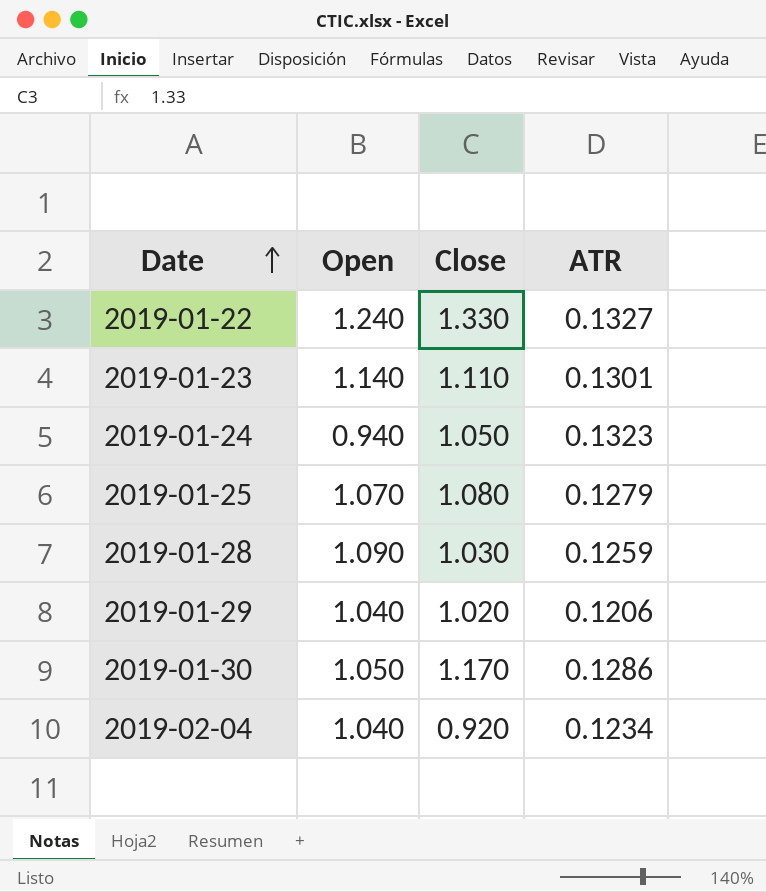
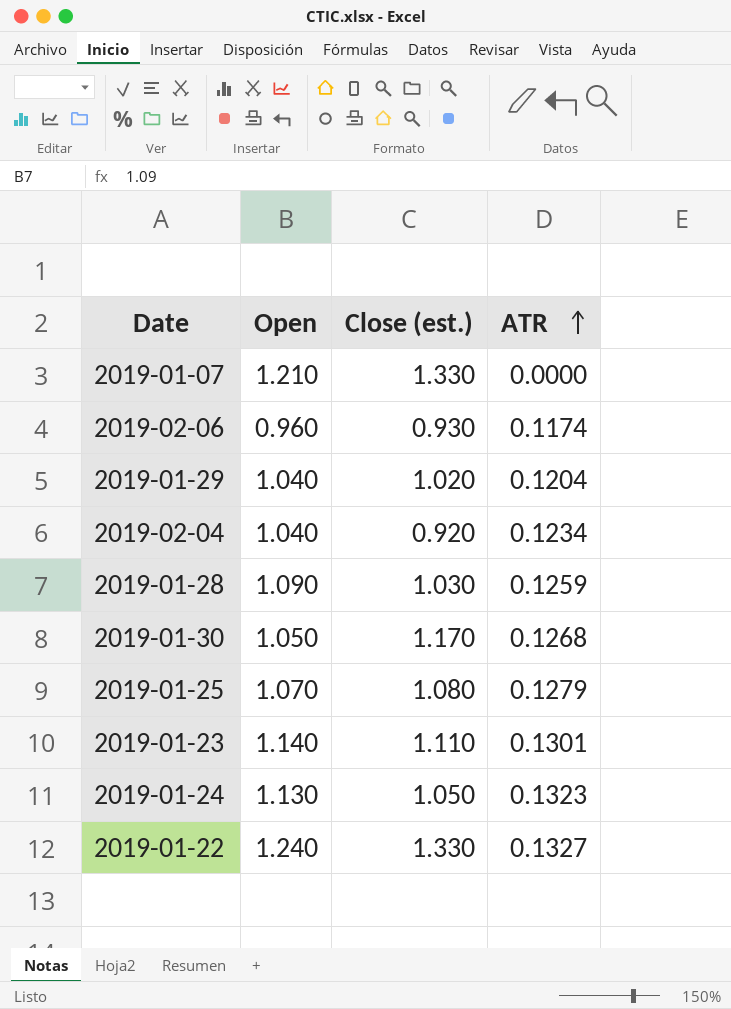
row order: Date ascending -> ATR ascending
column name: Close -> Close (est.)
row 2019-01-07: none -> 1.210 | 1.330 | 0.0000
row 2019-02-06: none -> 0.960 | 0.930 | 0.1174
2019-01-29 | ATR: 0.1206 -> 0.1204
2019-01-30 | ATR: 0.1286 -> 0.1268
2019-01-24 | Open: 0.940 -> 1.130

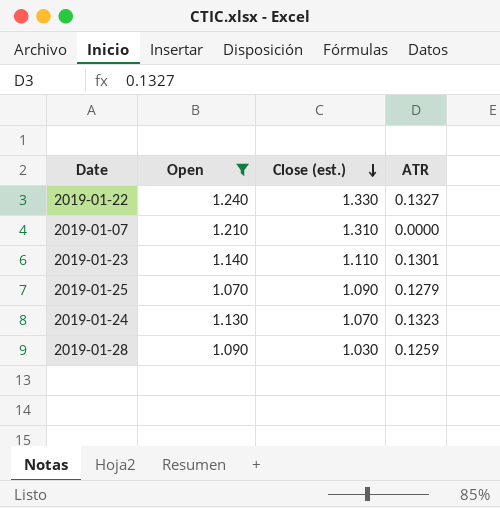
filter: none -> Open >= 1.070
row order: ATR ascending -> Close (est.) descending
2019-01-07 | Close (est.): 1.330 -> 1.310
2019-01-25 | Close (est.): 1.080 -> 1.090
2019-01-24 | Close (est.): 1.050 -> 1.070

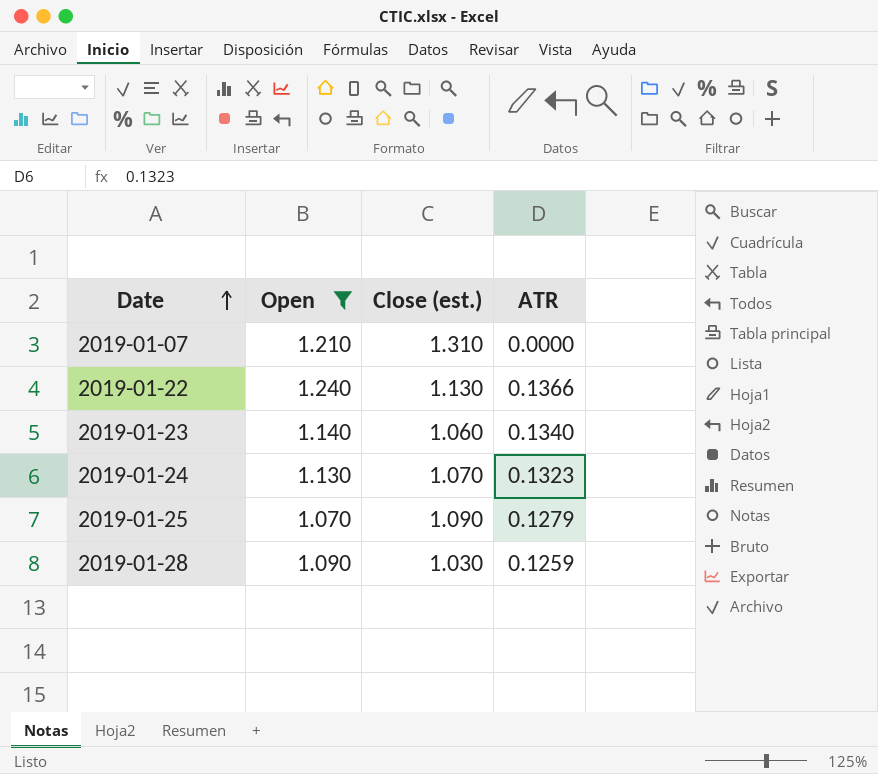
row order: Close (est.) descending -> Date ascending
2019-01-22 | Close (est.): 1.330 -> 1.130
2019-01-22 | ATR: 0.1327 -> 0.1366
2019-01-23 | Close (est.): 1.110 -> 1.060
2019-01-23 | ATR: 0.1301 -> 0.1340

